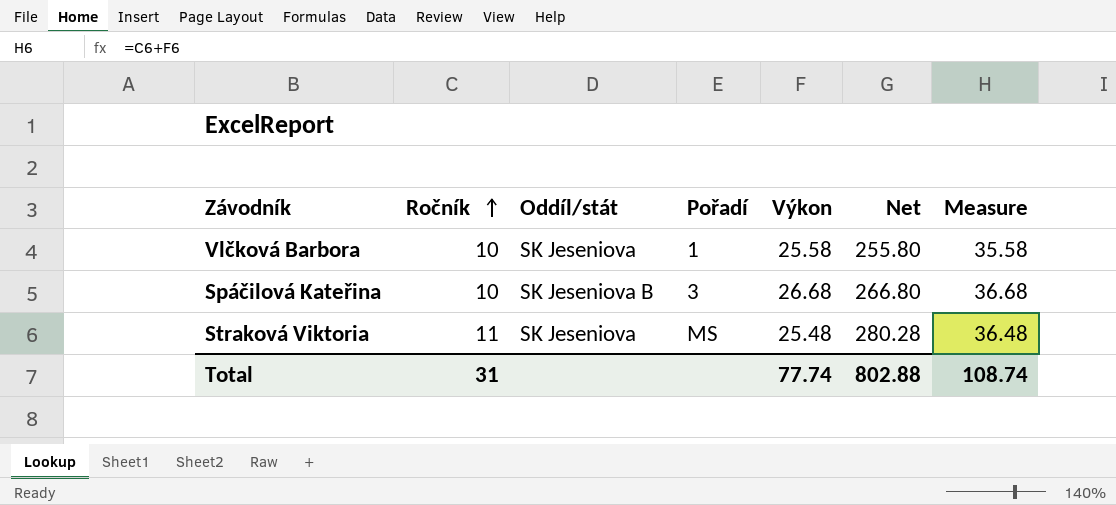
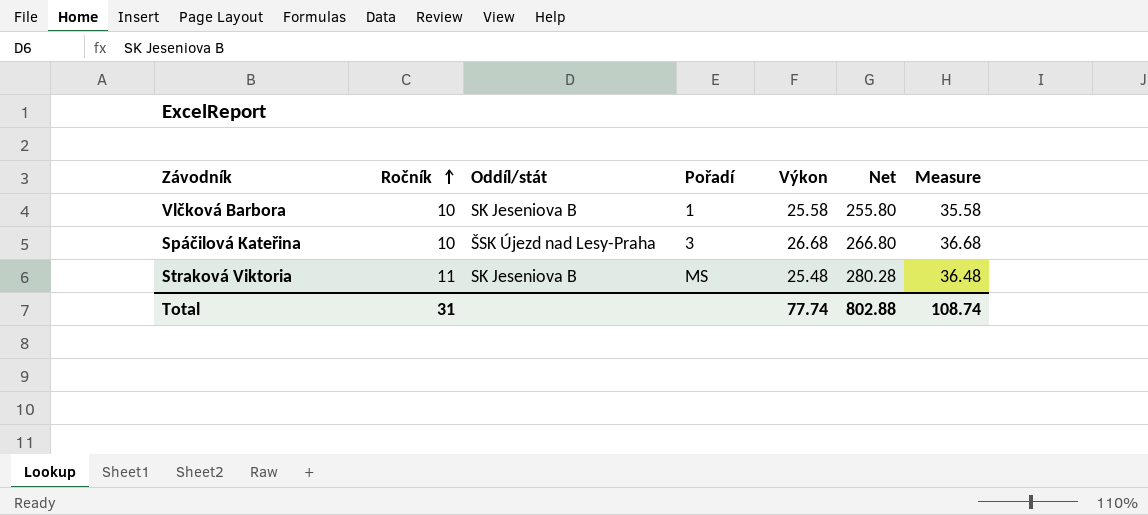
Vlčková Barbora | Oddíl/stát: SK Jeseniova -> SK Jeseniova B
Spáčilová Kateřina | Oddíl/stát: SK Jeseniova B -> ŠSK Újezd nad Lesy-Praha
Straková Viktoria | Oddíl/stát: SK Jeseniova -> SK Jeseniova B

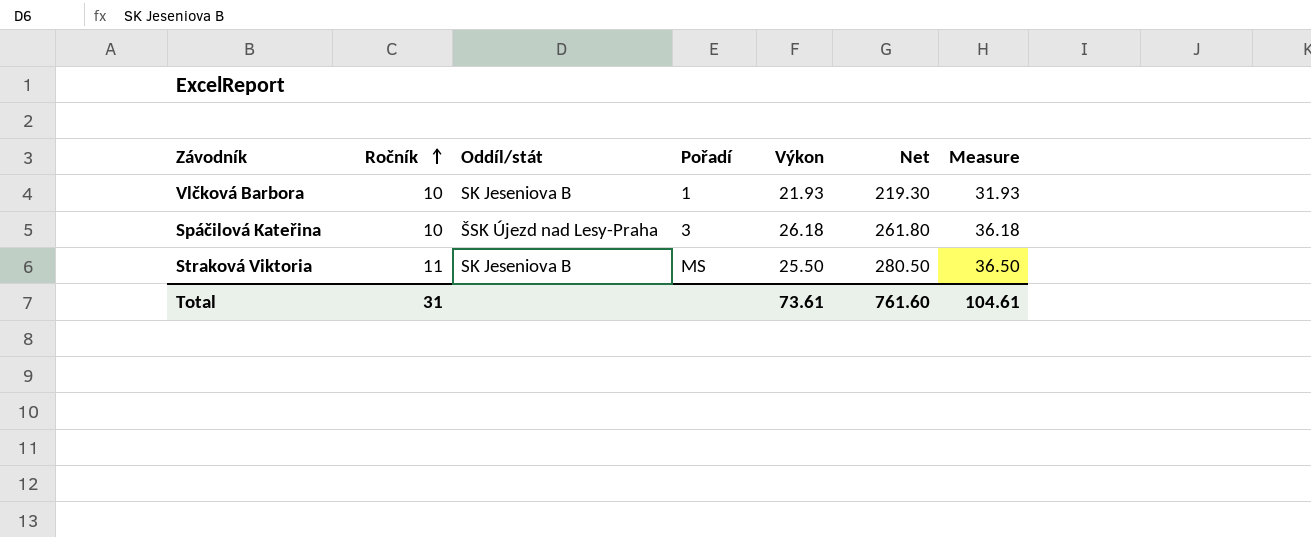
Vlčková Barbora | Výkon: 25.58 -> 21.93
Vlčková Barbora | Net: 255.80 -> 219.30
Vlčková Barbora | Measure: 35.58 -> 31.93
Spáčilová Kateřina | Výkon: 26.68 -> 26.18
Spáčilová Kateřina | Net: 266.80 -> 261.80
Spáčilová Kateřina | Measure: 36.68 -> 36.18
Straková Viktoria | Výkon: 25.48 -> 25.50
Straková Viktoria | Net: 280.28 -> 280.50
Straková Viktoria | Measure: 36.48 -> 36.50
Total | Výkon: 77.74 -> 73.61
Total | Net: 802.88 -> 761.60
Total | Measure: 108.74 -> 104.61

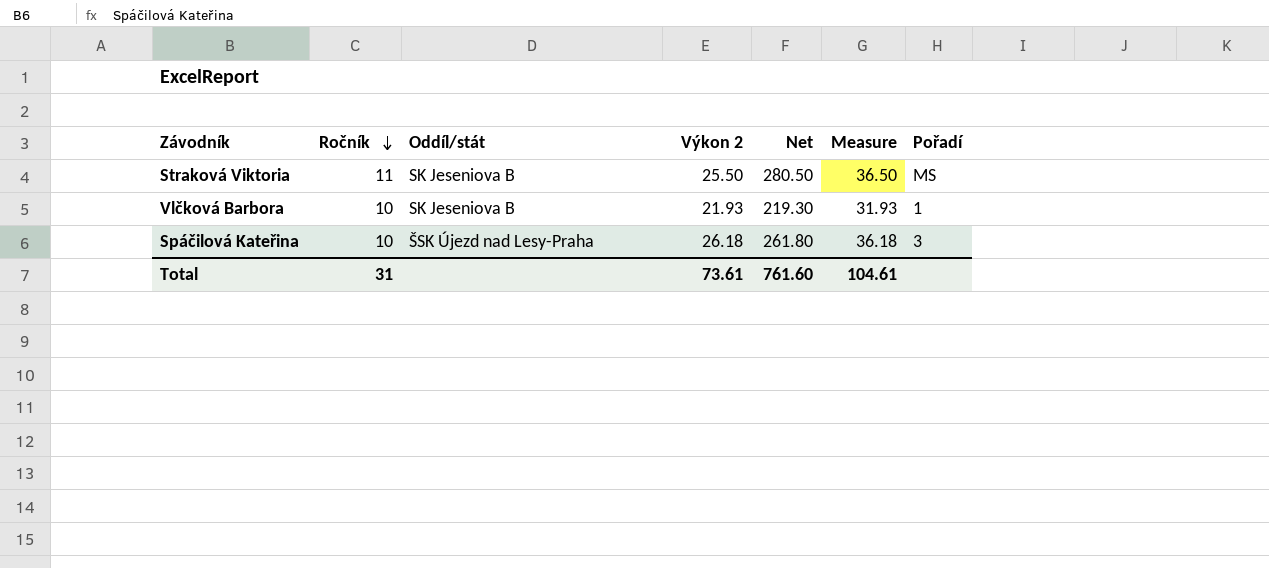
row order: Ročník ascending -> Ročník descending
column name: Výkon -> Výkon 2
column Pořadí | position: 4 -> 7

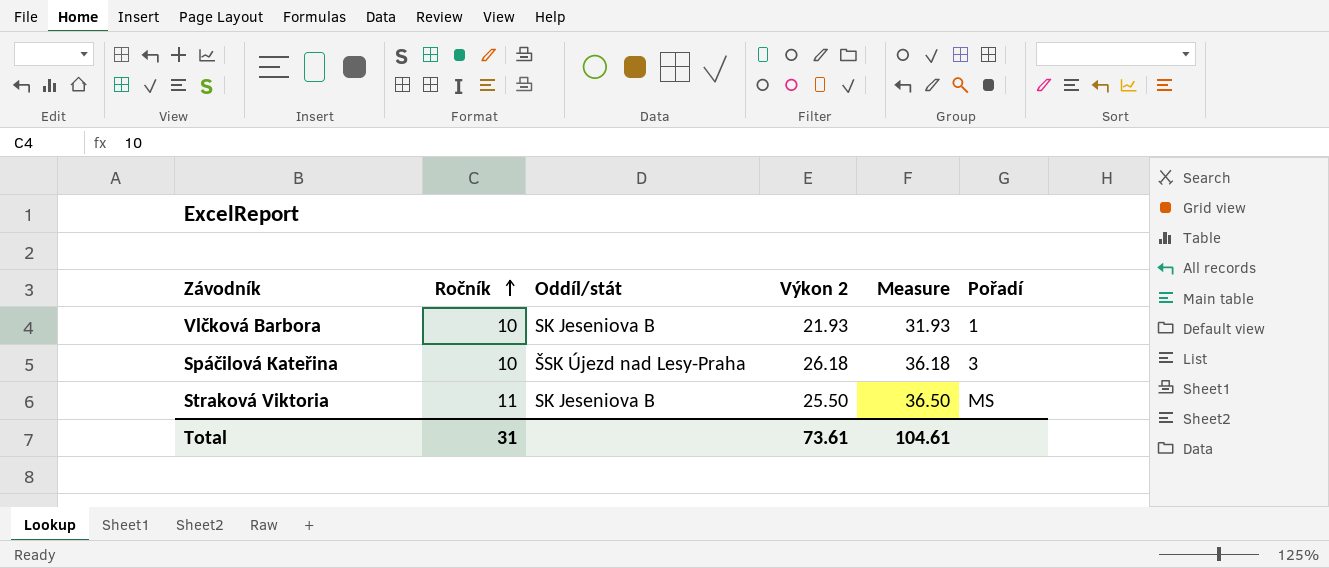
row order: Ročník descending -> Ročník ascending
column Net | formula: [Ročník] * [Výkon 2] -> none

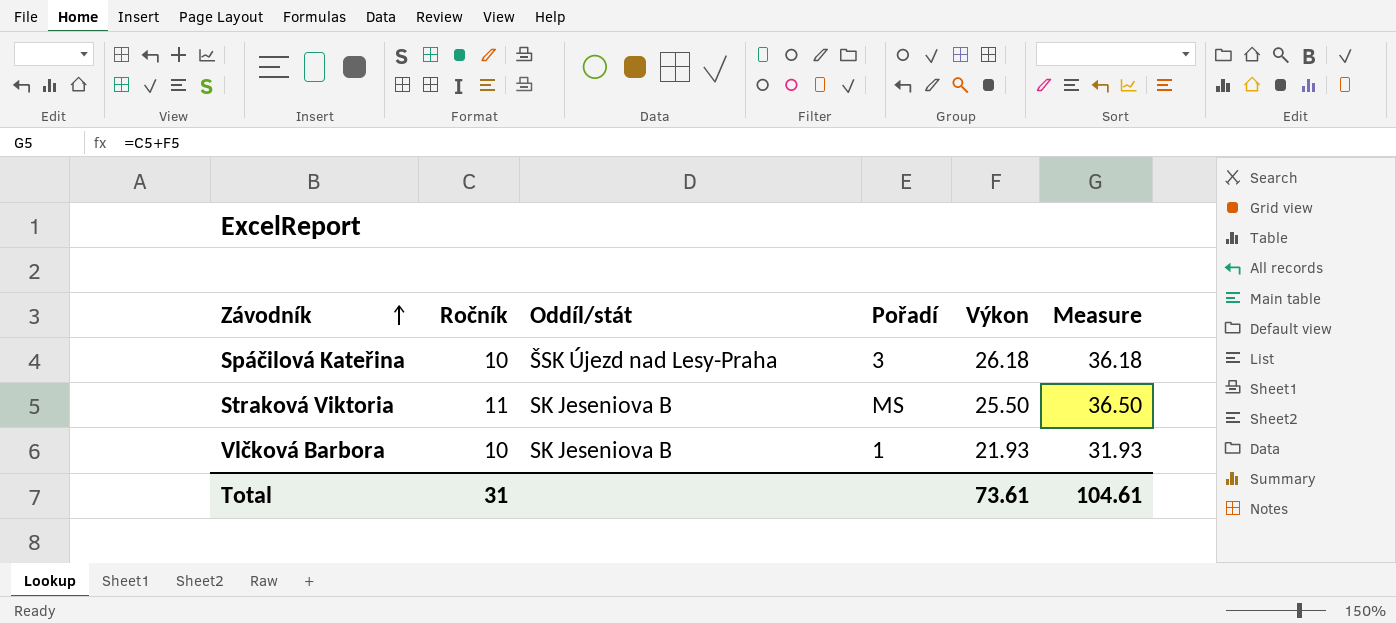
row order: Ročník ascending -> Závodník ascending
column Pořadí | position: 6 -> 4
column name: Výkon 2 -> Výkon

